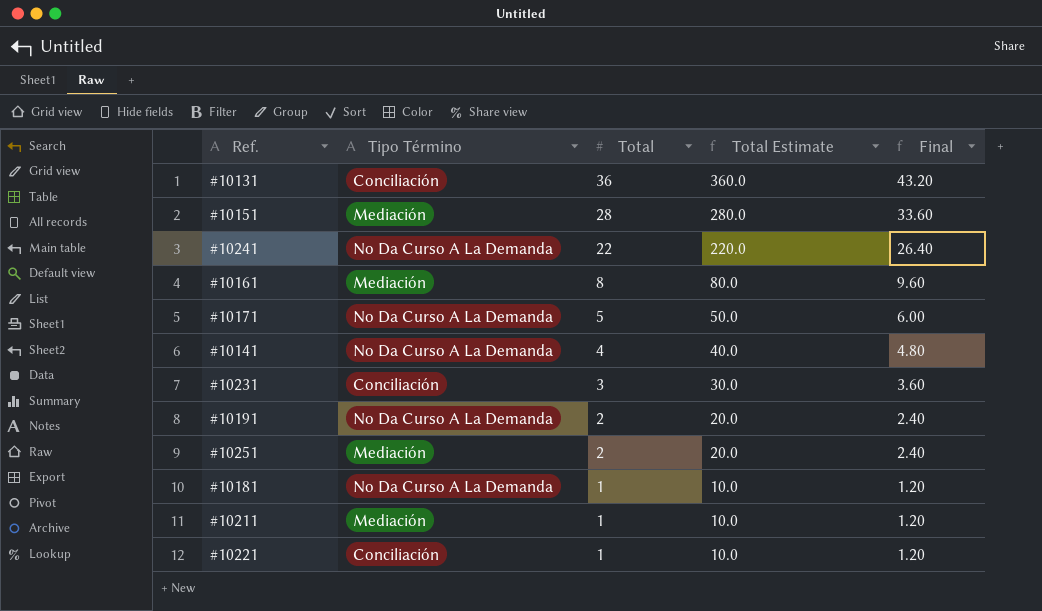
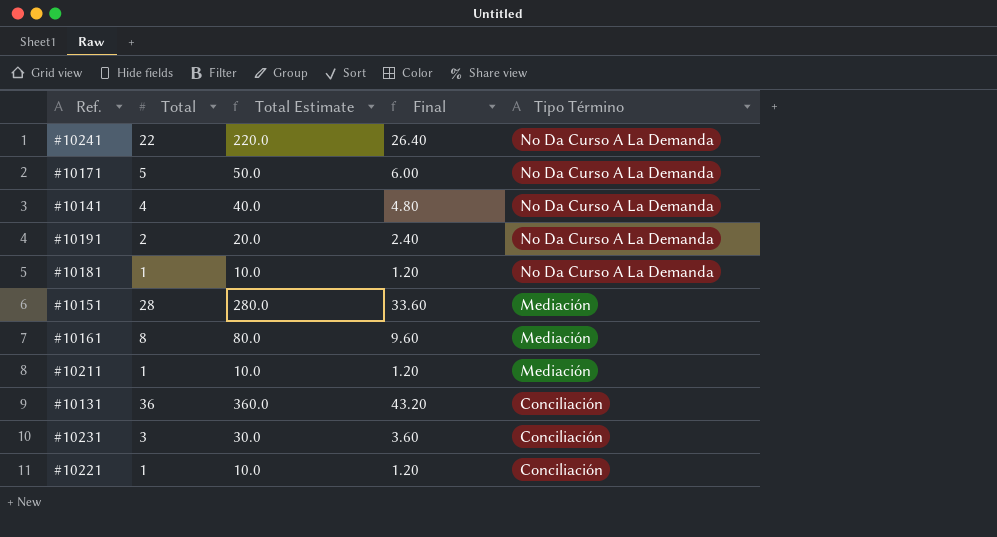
row order: Total descending -> Tipo Término descending
column Tipo Término | position: 2 -> 5
row #10251: Mediación | 2 | 20.0 | 2.40 -> none

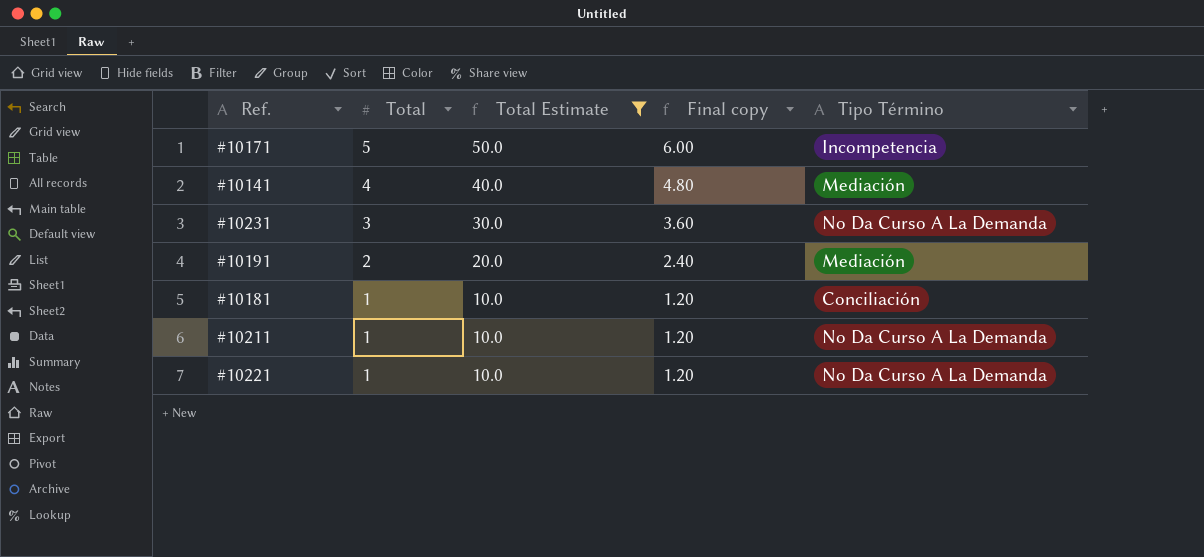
filter: none -> Total Estimate <= 50.0
row order: Tipo Término descending -> Total descending
column name: Final -> Final copy
#10171 | Tipo Término: No Da Curso A La Demanda -> Incompetencia
#10141 | Tipo Término: No Da Curso A La Demanda -> Mediación
#10231 | Tipo Término: Conciliación -> No Da Curso A La Demanda
#10191 | Tipo Término: No Da Curso A La Demanda -> Mediación
#10181 | Tipo Término: No Da Curso A La Demanda -> Conciliación
#10211 | Tipo Término: Mediación -> No Da Curso A La Demanda
#10221 | Tipo Término: Conciliación -> No Da Curso A La Demanda

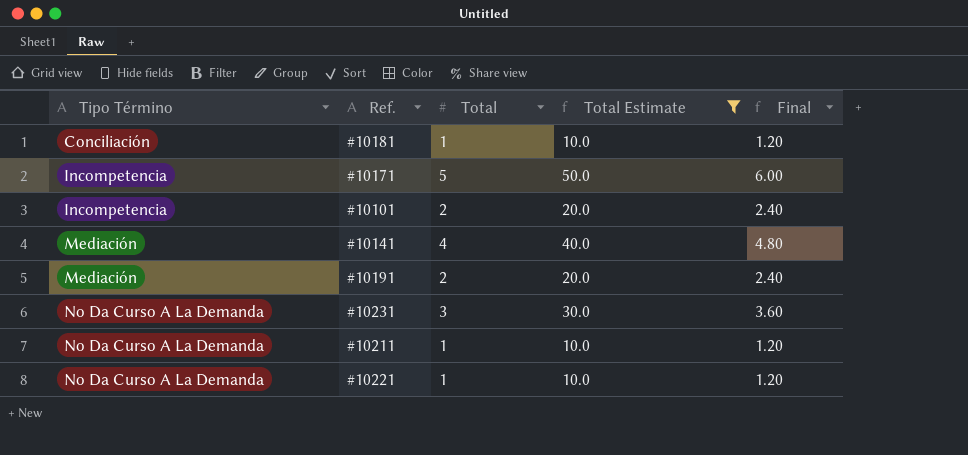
row order: Total descending -> Tipo Término ascending
column Tipo Término | position: 5 -> 1
column name: Final copy -> Final
row #10101: none -> Incompetencia | 2 | 20.0 | 2.40

